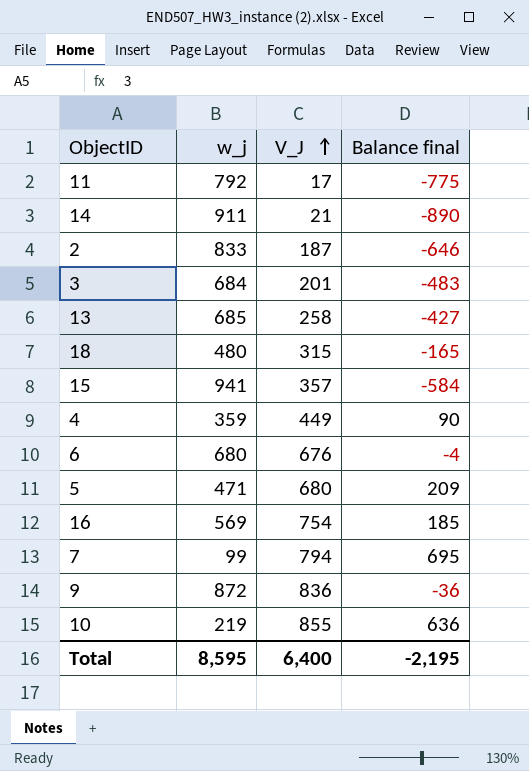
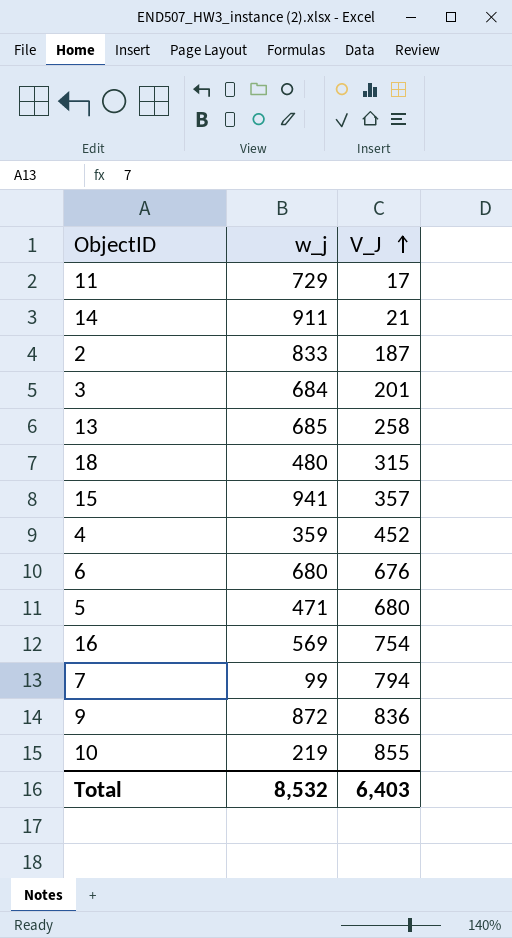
column Balance final | formula: [V_J] - [w_j] -> none
11 | w_j: 792 -> 729
4 | V_J: 449 -> 452
Total | w_j: 8,595 -> 8,532
Total | V_J: 6,400 -> 6,403

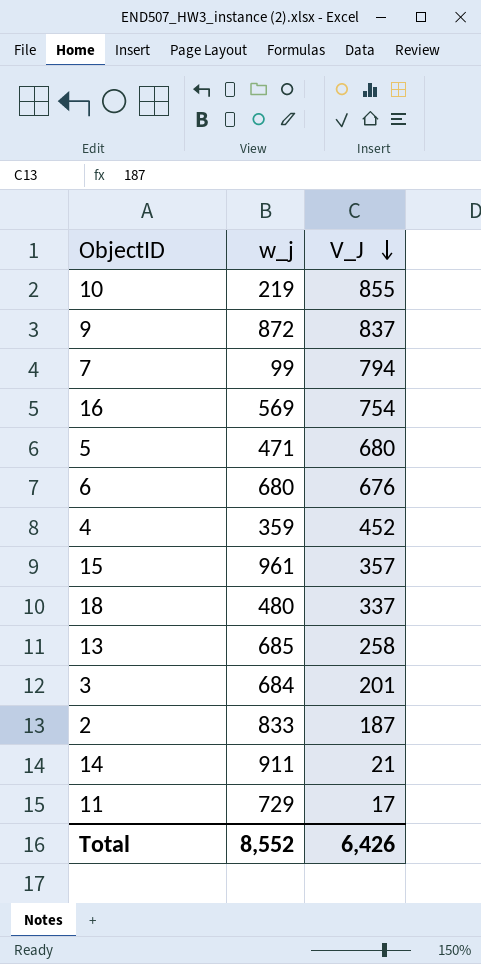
row order: V_J ascending -> V_J descending
9 | V_J: 836 -> 837
15 | w_j: 941 -> 961
18 | V_J: 315 -> 337
Total | w_j: 8,532 -> 8,552
Total | V_J: 6,403 -> 6,426

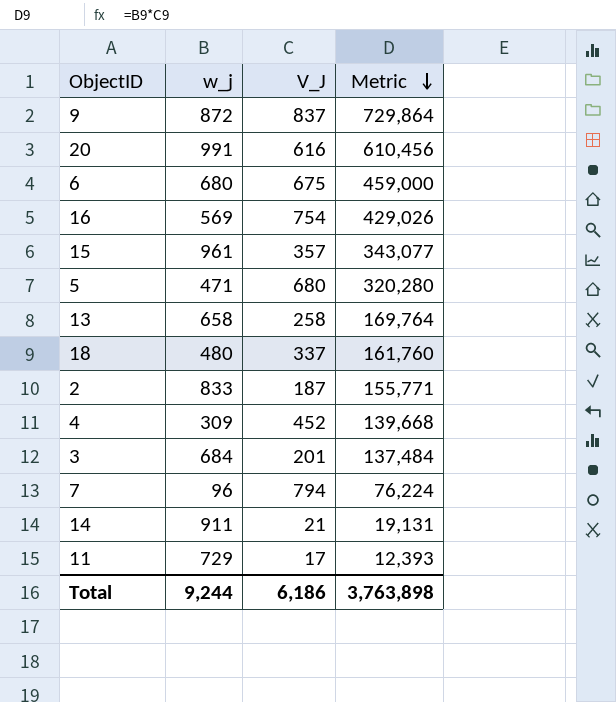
row order: V_J descending -> Metric descending
column Metric | formula: none -> [w_j] * [V_J]
row 10: 219 | 855 -> none
row 20: none -> 991 | 616 | 610,456
6 | V_J: 676 -> 675
13 | w_j: 685 -> 658
4 | w_j: 359 -> 309
7 | w_j: 99 -> 96
Total | w_j: 8,552 -> 9,244
Total | V_J: 6,426 -> 6,186

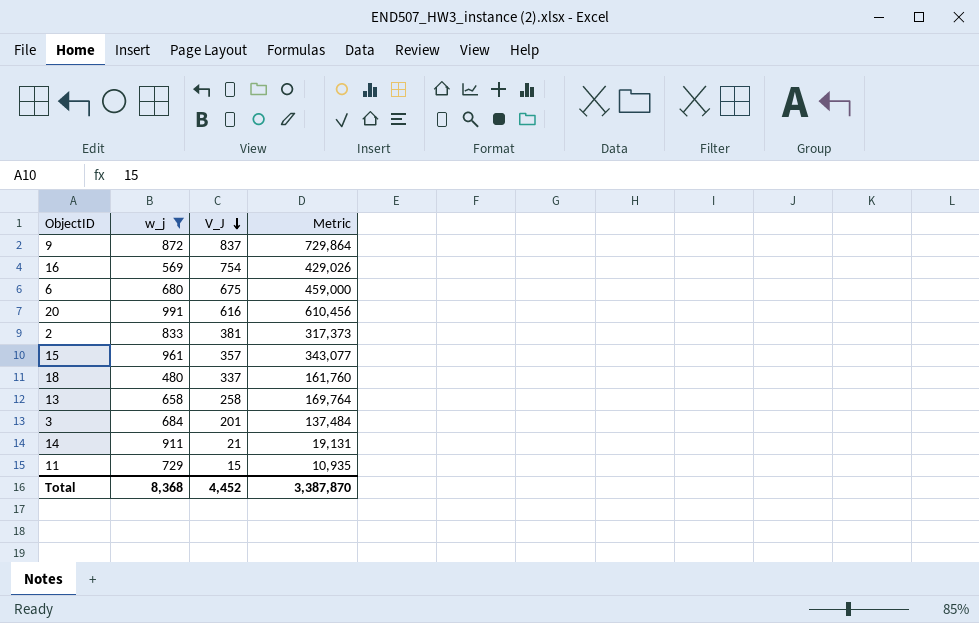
filter: none -> w_j >= 480
row order: Metric descending -> V_J descending
2 | V_J: 187 -> 381
2 | Metric: 155,771 -> 317,373
11 | V_J: 17 -> 15
11 | Metric: 12,393 -> 10,935
Total | w_j: 9,244 -> 8,368
Total | V_J: 6,186 -> 4,452
Total | Metric: 3,763,898 -> 3,387,870

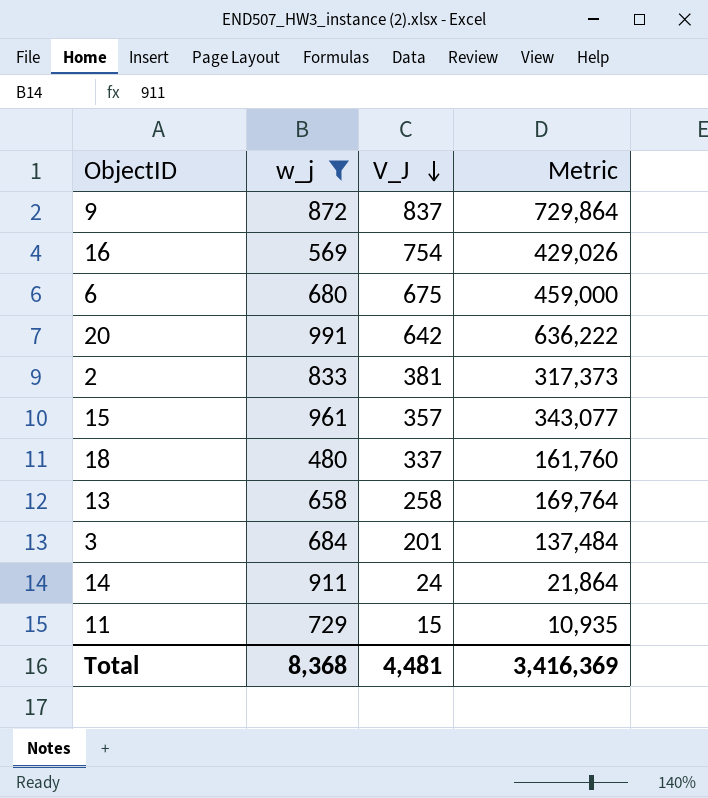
20 | V_J: 616 -> 642
20 | Metric: 610,456 -> 636,222
14 | V_J: 21 -> 24
14 | Metric: 19,131 -> 21,864
Total | V_J: 4,452 -> 4,481
Total | Metric: 3,387,870 -> 3,416,369

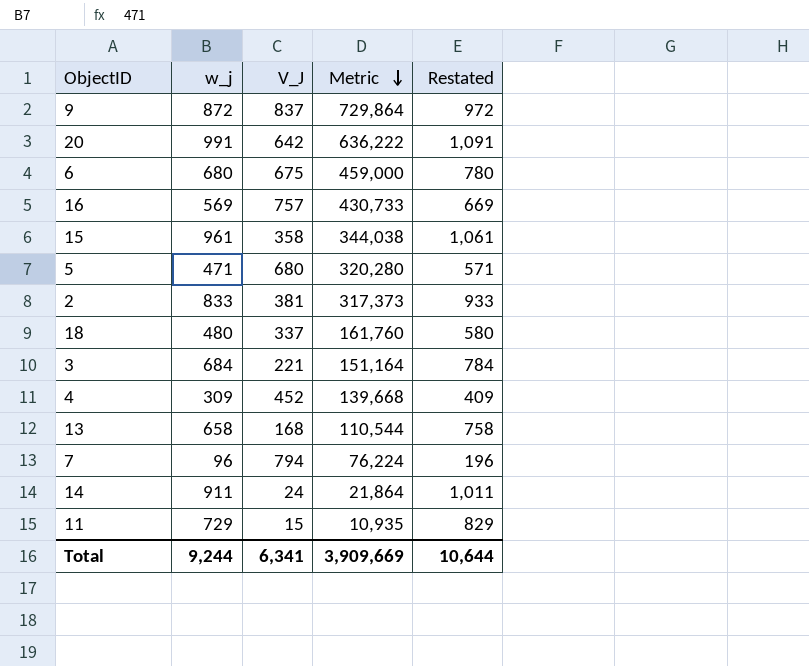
filter: w_j >= 480 -> none
row order: V_J descending -> Metric descending
column Restated | formula: none -> [w_j] + 100
16 | V_J: 754 -> 757
16 | Metric: 429,026 -> 430,733
15 | V_J: 357 -> 358
15 | Metric: 343,077 -> 344,038
3 | V_J: 201 -> 221
3 | Metric: 137,484 -> 151,164
13 | V_J: 258 -> 168
13 | Metric: 169,764 -> 110,544
Total | w_j: 8,368 -> 9,244
Total | V_J: 4,481 -> 6,341
Total | Metric: 3,416,369 -> 3,909,669

